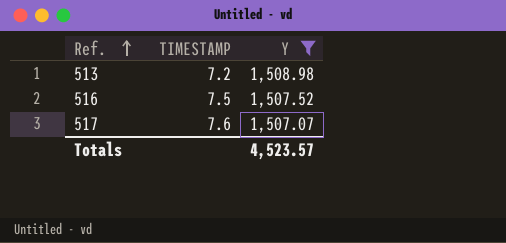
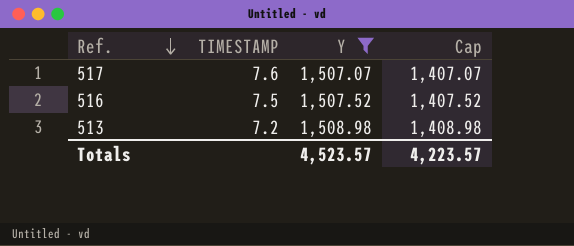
row order: Ref. ascending -> Ref. descending
column Cap | formula: none -> [Y] - 100

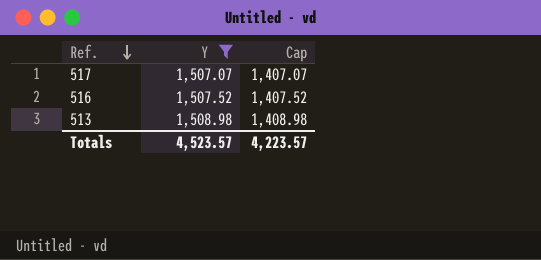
column TIMESTAMP | position: 2 -> none

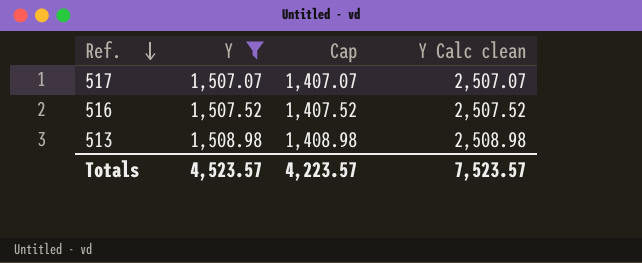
column Y Calc clean | formula: none -> [Y] + 1000

